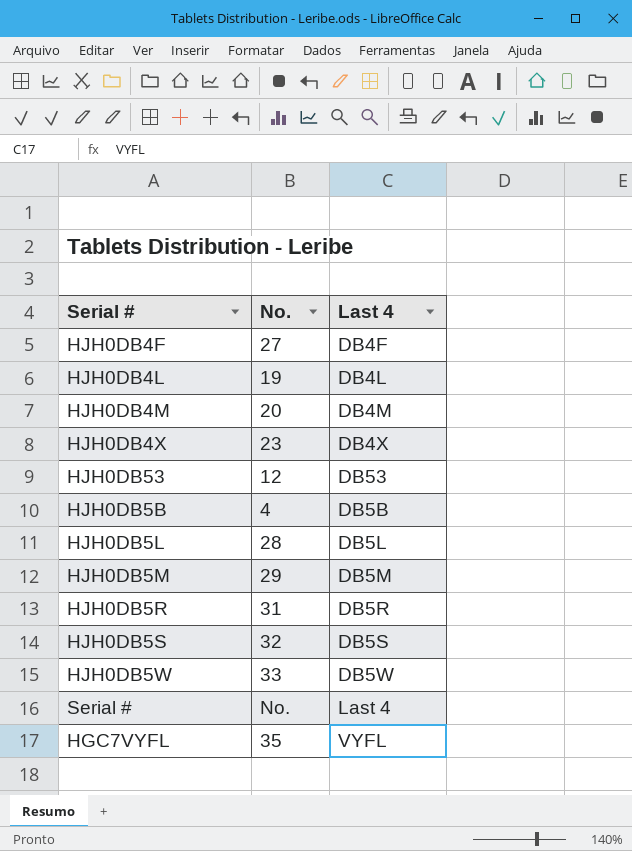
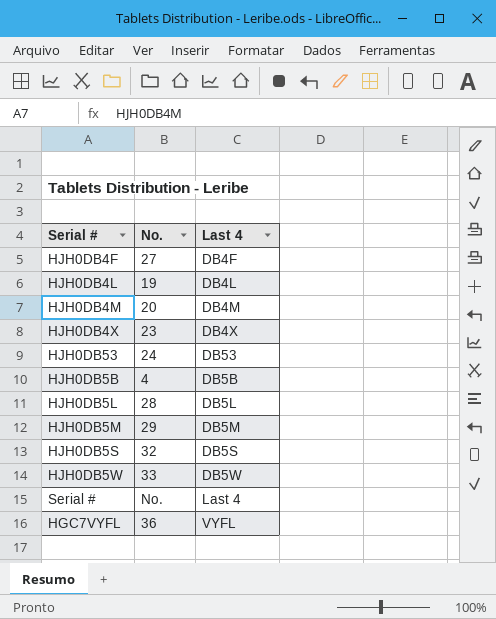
row HJH0DB5R: 31 | DB5R -> none
HJH0DB53 | No.: 12 -> 24
HGC7VYFL | No.: 35 -> 36

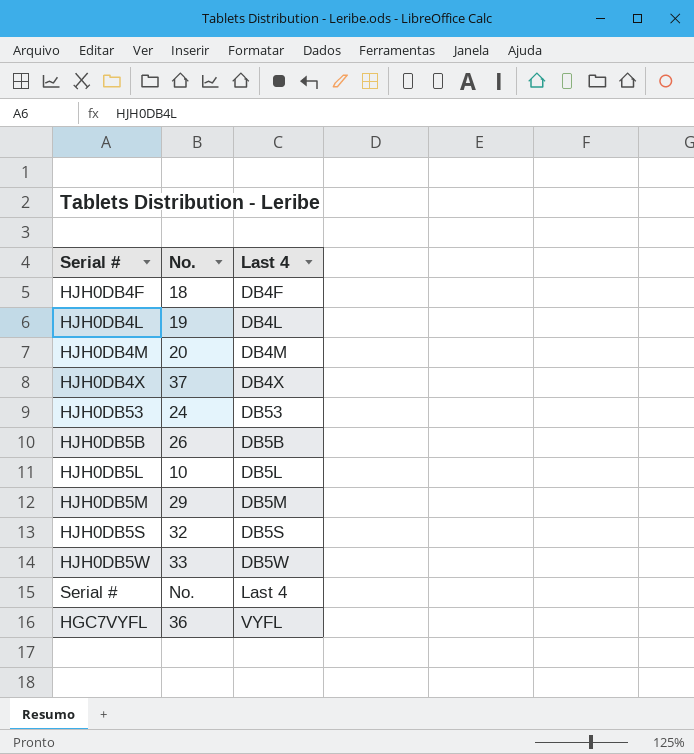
HJH0DB4F | No.: 27 -> 18
HJH0DB4X | No.: 23 -> 37
HJH0DB5B | No.: 4 -> 26
HJH0DB5L | No.: 28 -> 10

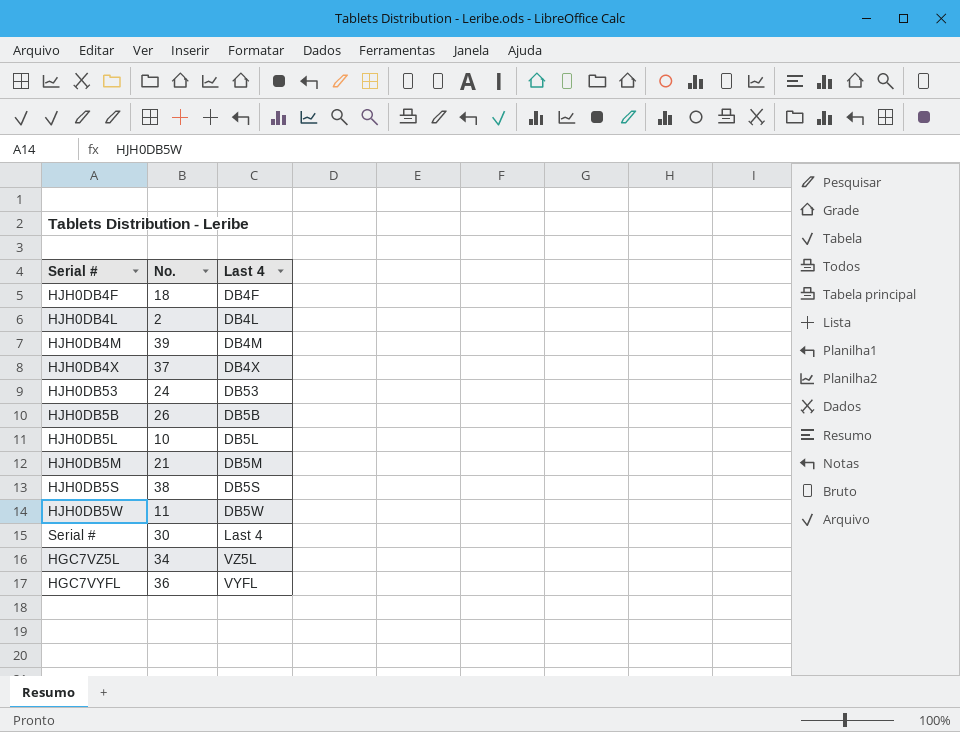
HJH0DB4L | No.: 19 -> 2
HJH0DB4M | No.: 20 -> 39
HJH0DB5M | No.: 29 -> 21
HJH0DB5S | No.: 32 -> 38
HJH0DB5W | No.: 33 -> 11
Serial # | No.: No. -> 30
row HGC7VZ5L: none -> 34 | VZ5L

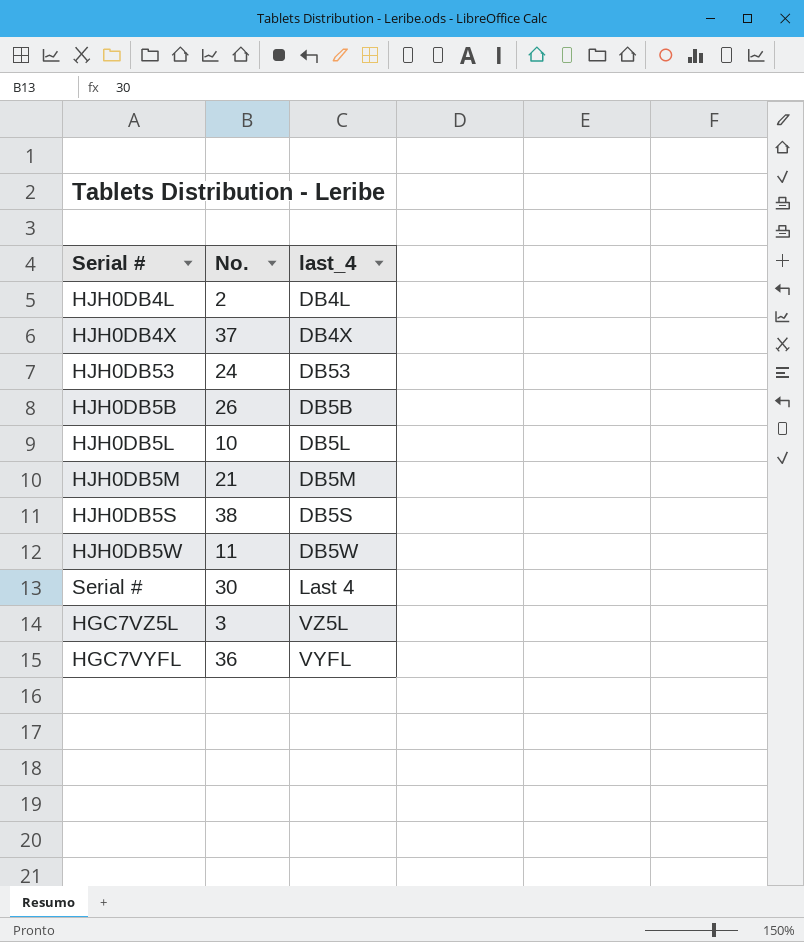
column name: Last 4 -> last_4
row HJH0DB4F: 18 | DB4F -> none
row HJH0DB4M: 39 | DB4M -> none
HGC7VZ5L | No.: 34 -> 3

